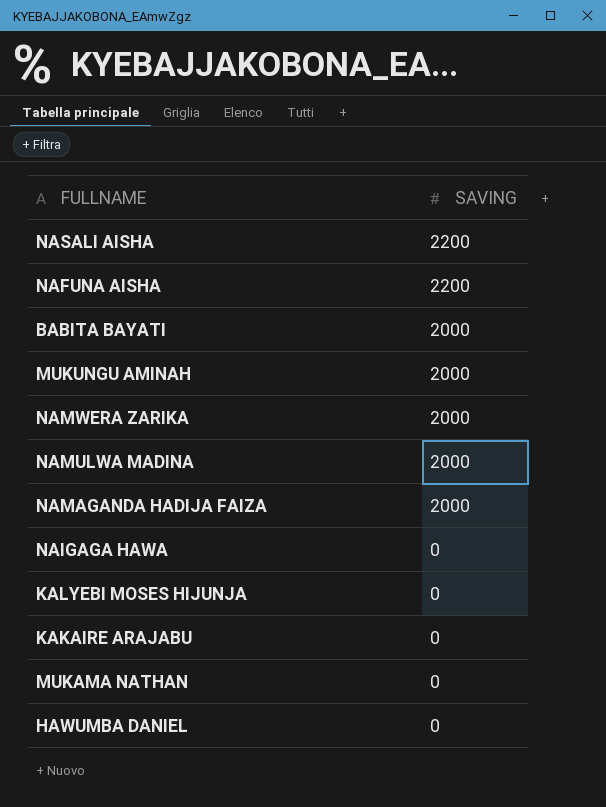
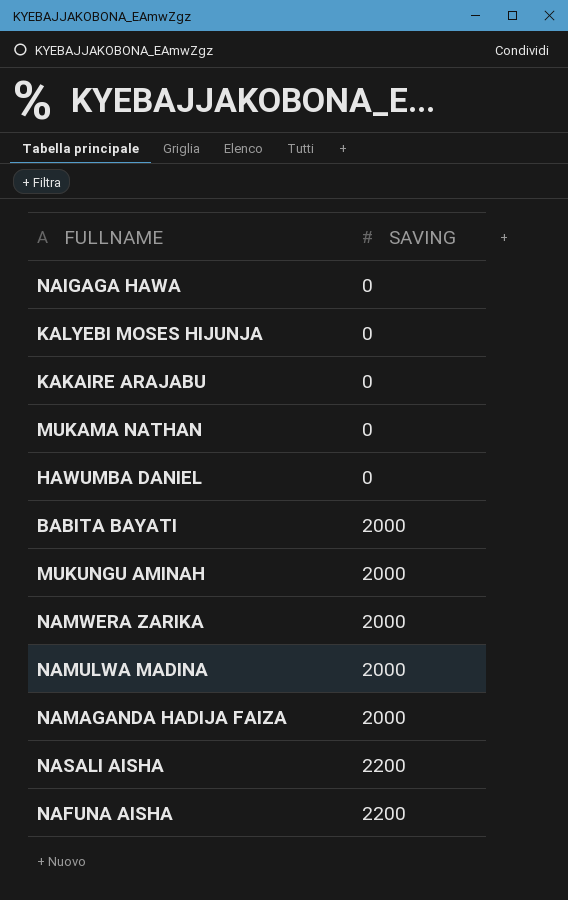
row order: SAVING descending -> SAVING ascending

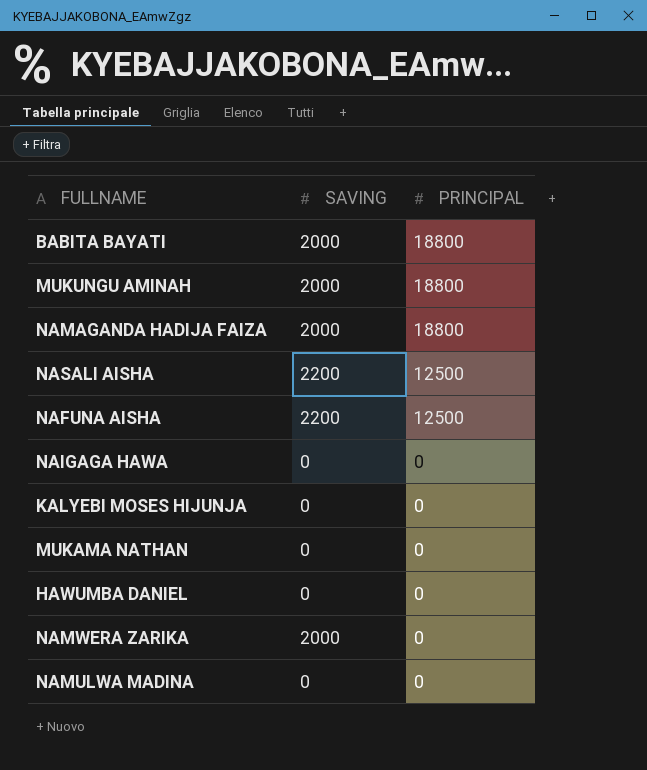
row order: SAVING ascending -> PRINCIPAL descending
column PRINCIPAL | position: none -> 3
row KAKAIRE ARAJABU: 0 -> none
NAMULWA MADINA | SAVING: 2000 -> 0

